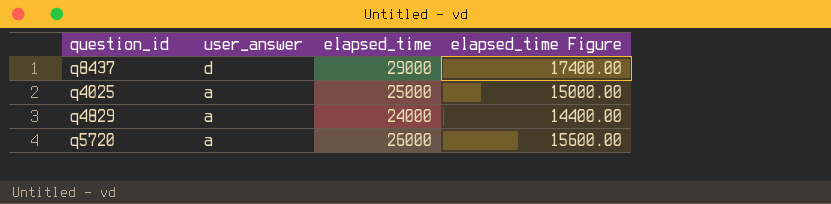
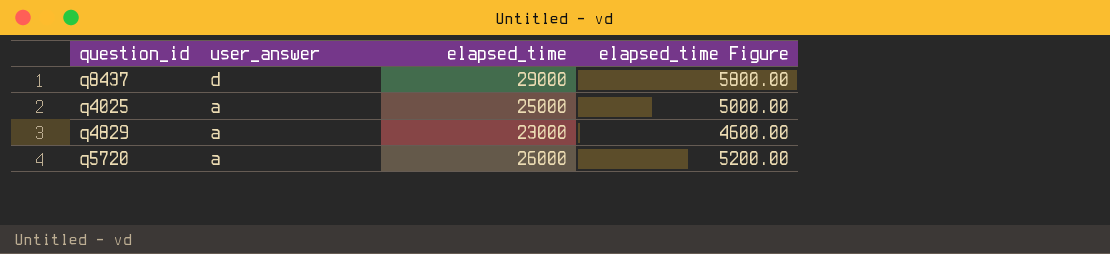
column elapsed_time Figure | formula: [elapsed_time] * 0.6 -> [elapsed_time] * 0.2
q4829 | elapsed_time: 24000 -> 23000

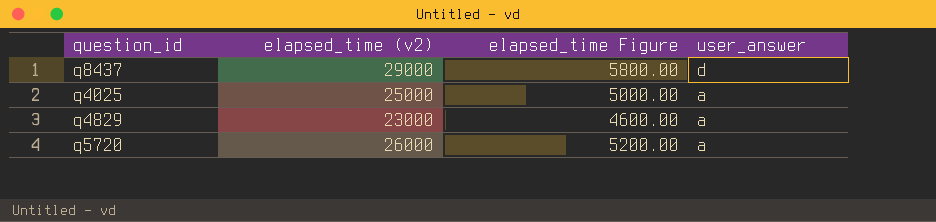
column name: elapsed_time -> elapsed_time (v2)
column user_answer | position: 2 -> 4

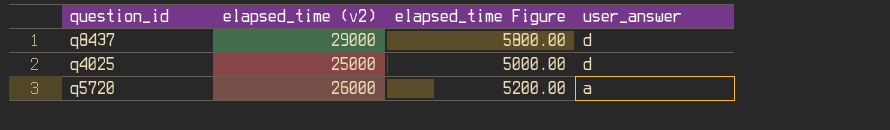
row q4829: 23000 | 4600.00 | a -> none
q4025 | user_answer: a -> d

